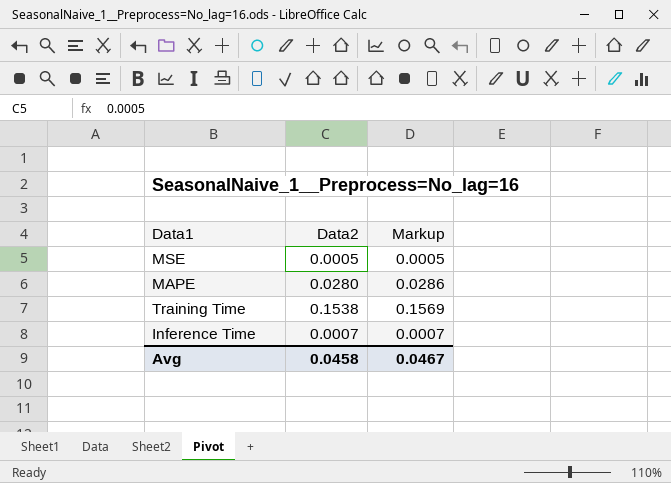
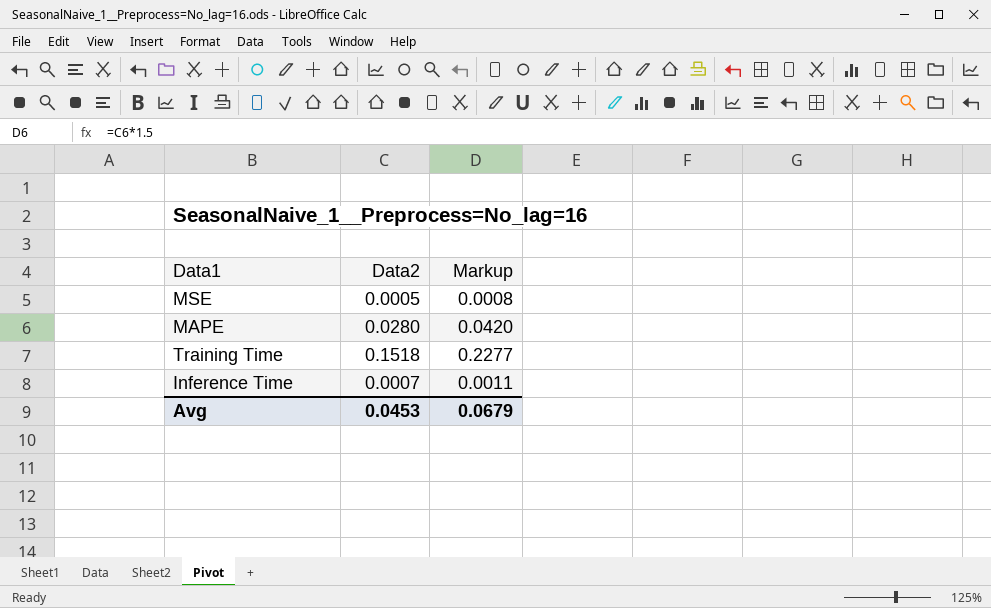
column Markup | formula: [Data2] * 1.02 -> [Data2] * 1.5
Training Time | Data2: 0.1538 -> 0.1518
Avg | Data2: 0.0458 -> 0.0453
Avg | Markup: 0.0467 -> 0.0679

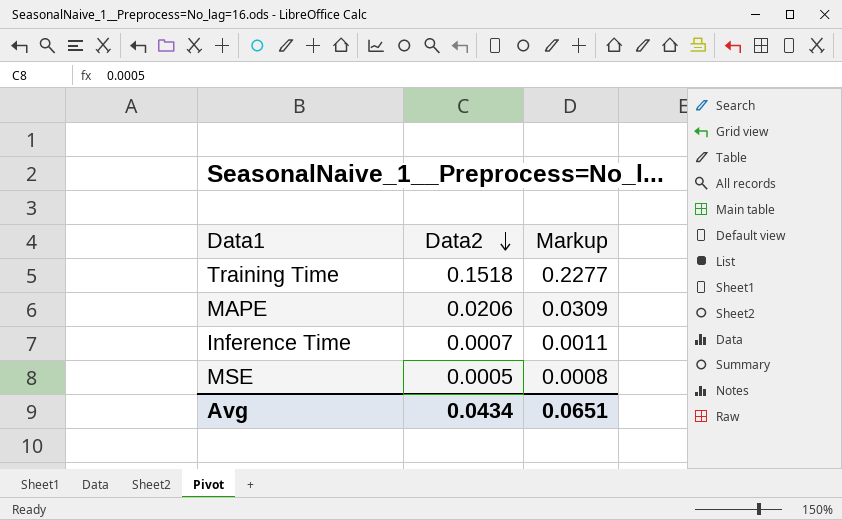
row order: none -> Data2 descending
MAPE | Data2: 0.0280 -> 0.0206
MAPE | Markup: 0.0420 -> 0.0309
Avg | Data2: 0.0453 -> 0.0434
Avg | Markup: 0.0679 -> 0.0651

